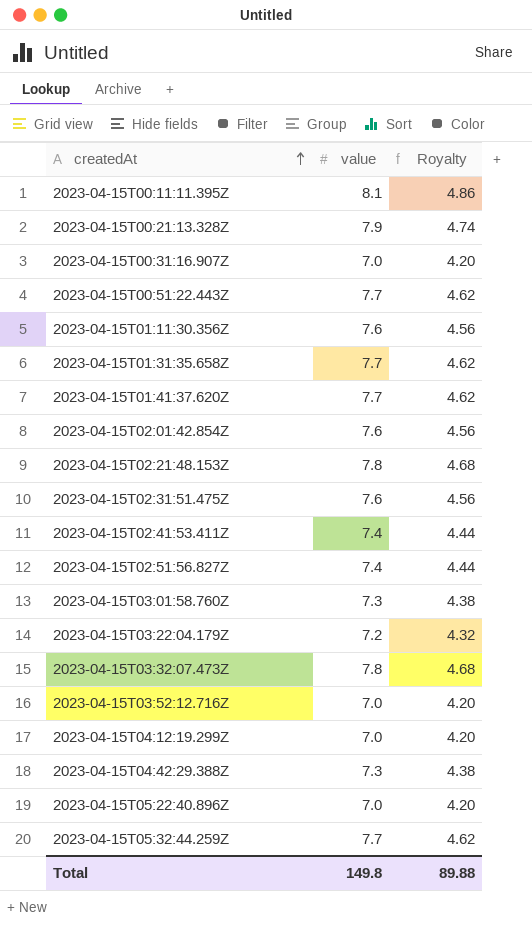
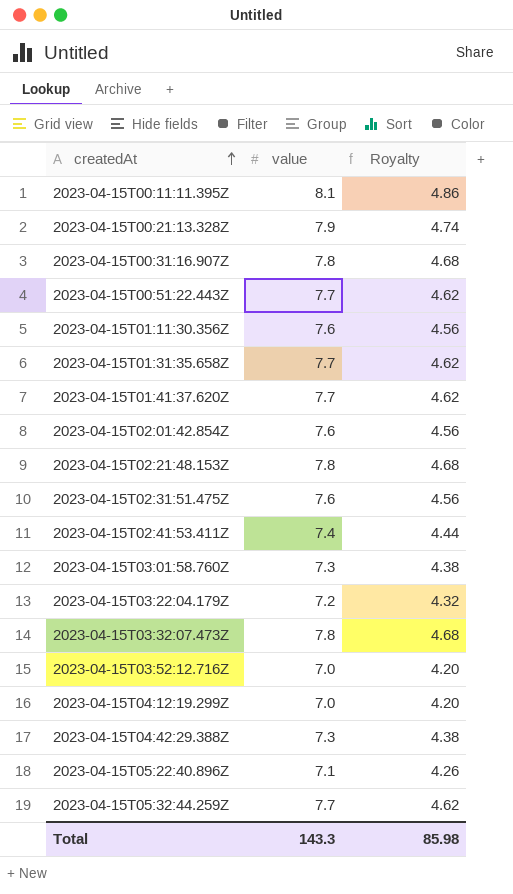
row 2023-04-15T02:51:56.827Z: 7.4 | 4.44 -> none
2023-04-15T00:31:16.907Z | value: 7.0 -> 7.8
2023-04-15T00:31:16.907Z | Royalty: 4.20 -> 4.68
2023-04-15T05:22:40.896Z | value: 7.0 -> 7.1
2023-04-15T05:22:40.896Z | Royalty: 4.20 -> 4.26
Total | value: 149.8 -> 143.3
Total | Royalty: 89.88 -> 85.98

